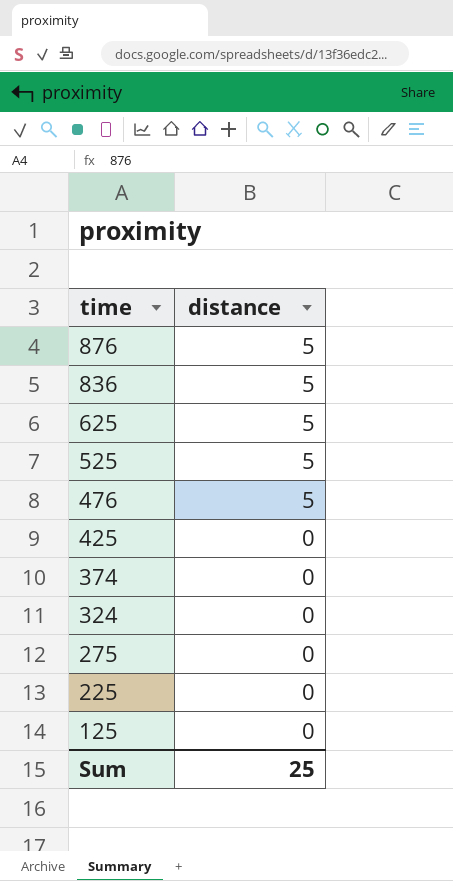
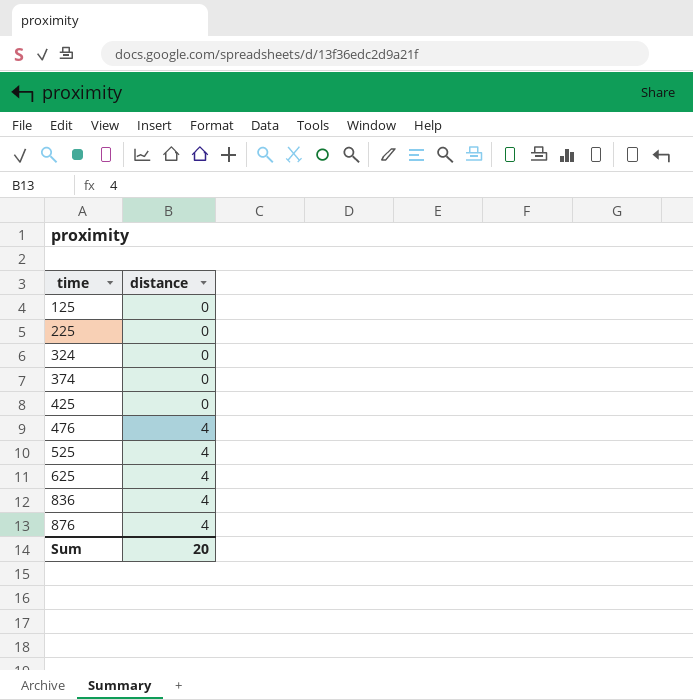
row order: time descending -> time ascending
row 275: 0 -> none
476 | distance: 5 -> 4
525 | distance: 5 -> 4
625 | distance: 5 -> 4
836 | distance: 5 -> 4
876 | distance: 5 -> 4
Sum | distance: 25 -> 20

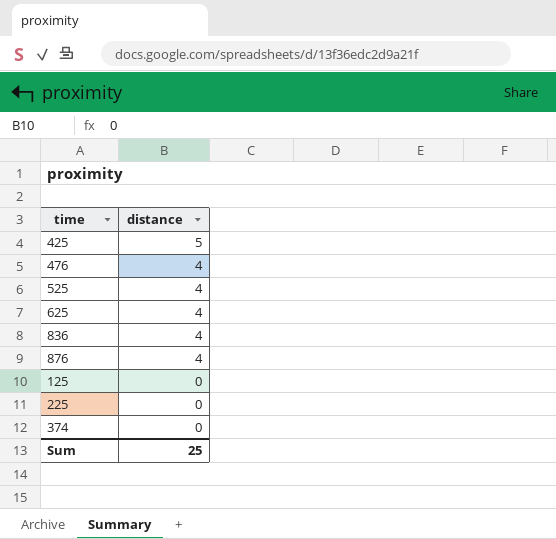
row order: time ascending -> distance descending
row 324: 0 -> none
425 | distance: 0 -> 5
Sum | distance: 20 -> 25

